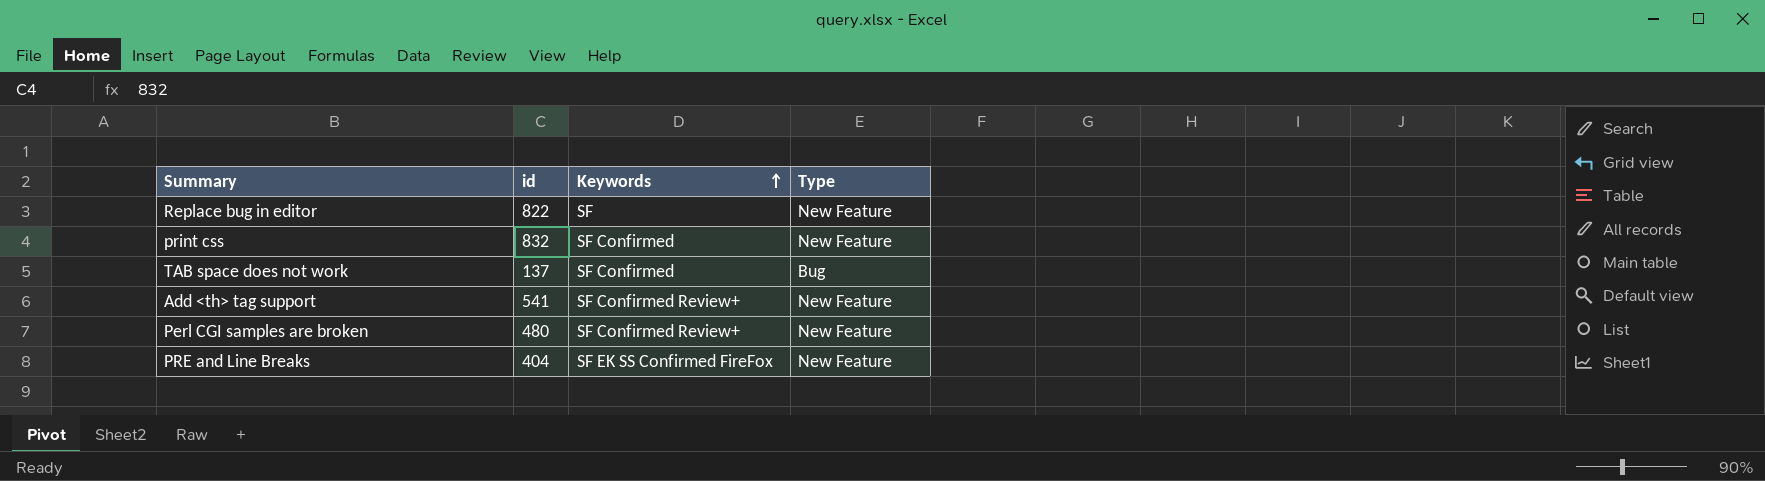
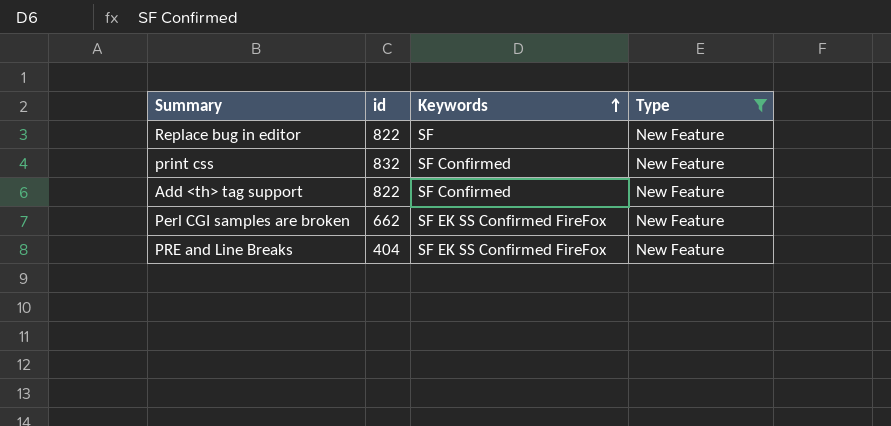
filter: none -> Type = New Feature
Add <th> tag support | id: 541 -> 822
Add <th> tag support | Keywords: SF Confirmed Review+ -> SF Confirmed
Perl CGI samples are broken | id: 480 -> 662
Perl CGI samples are broken | Keywords: SF Confirmed Review+ -> SF EK SS Confirmed FireFox

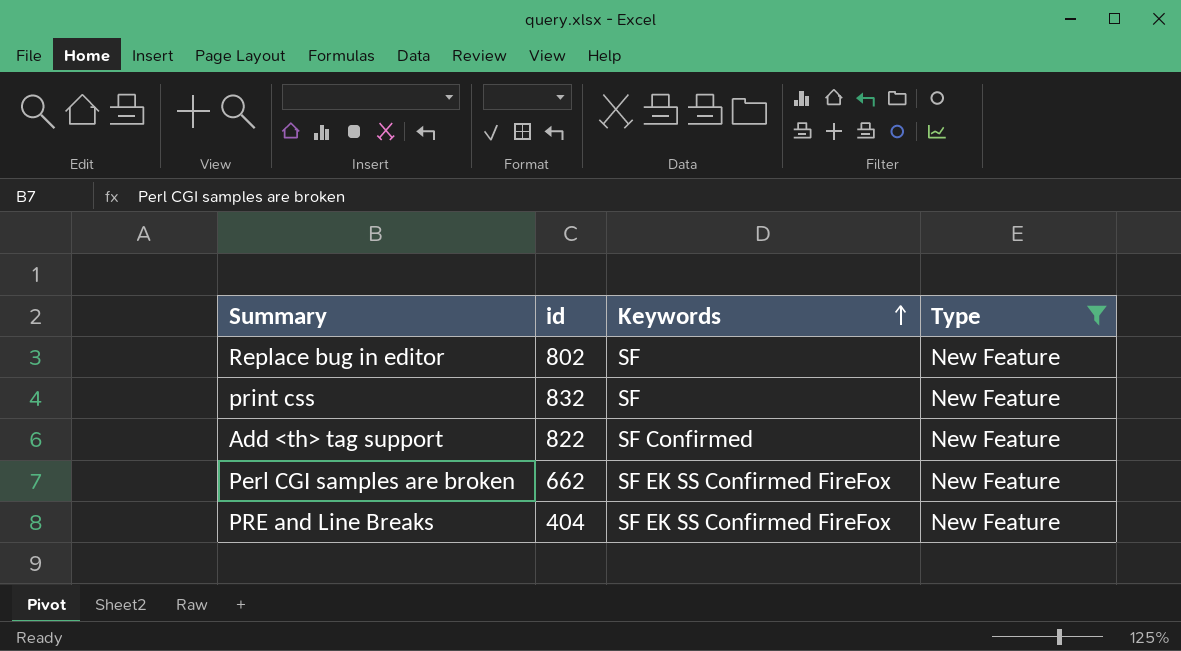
Replace bug in editor | id: 822 -> 802
print css | Keywords: SF Confirmed -> SF

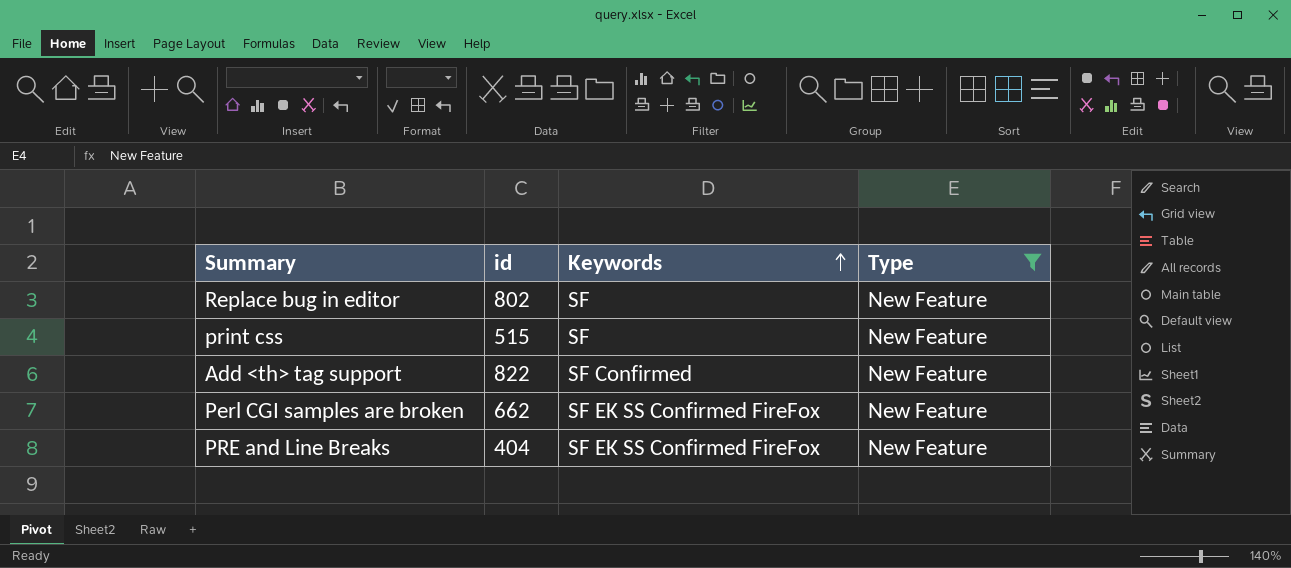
print css | id: 832 -> 515

